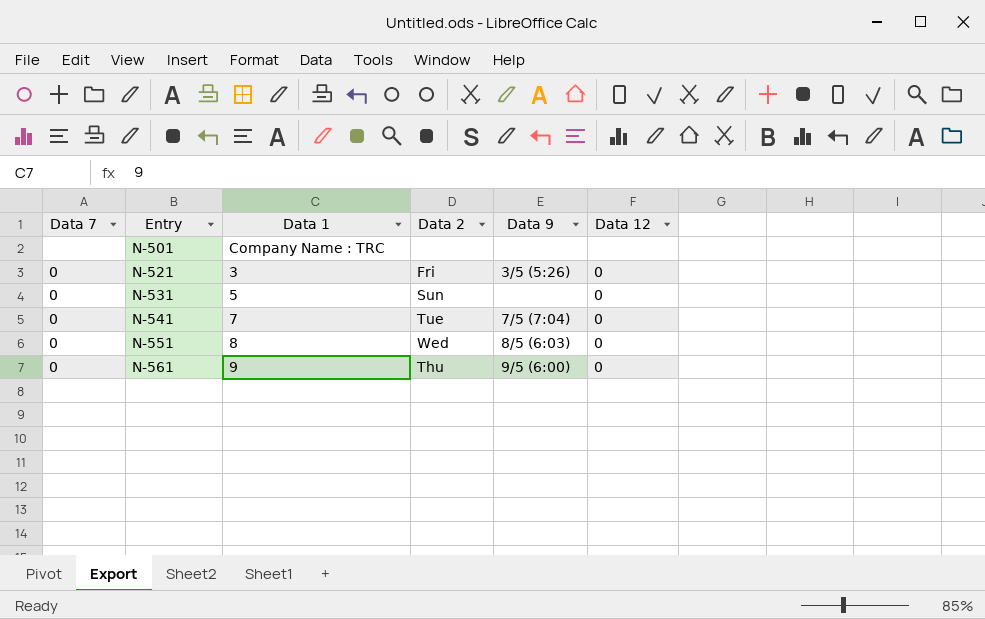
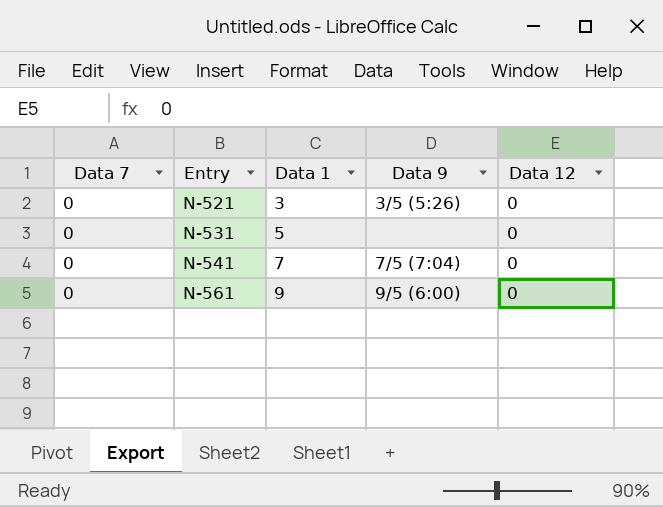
column Data 2 | position: 4 -> none
row N-501: none | Company Name : TRC | none | none | none -> none
row N-551: 0 | 8 | Wed | 8/5 (6:03) | 0 -> none

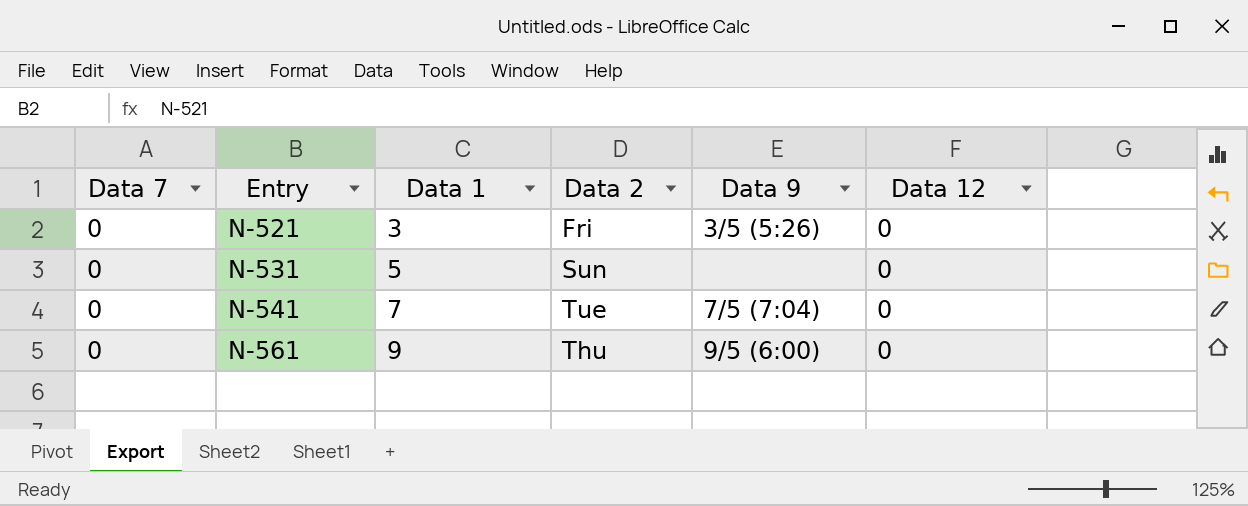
column Data 2 | position: none -> 4

